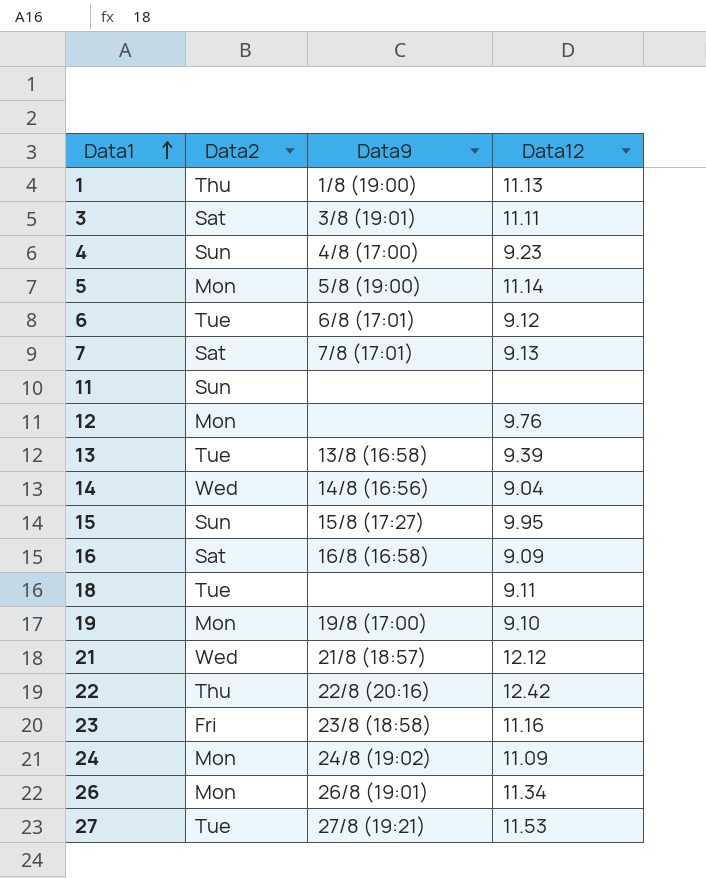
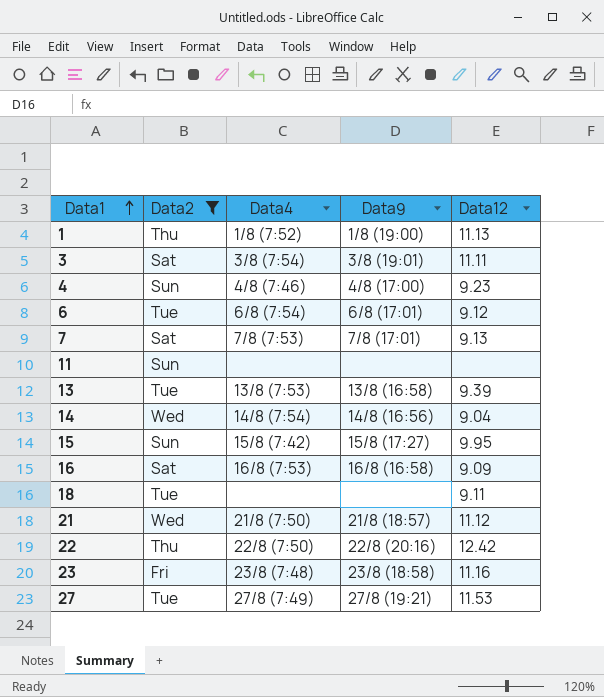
filter: none -> Data2 != Mon
column Data4 | position: none -> 3
21 | Data12: 12.12 -> 11.12

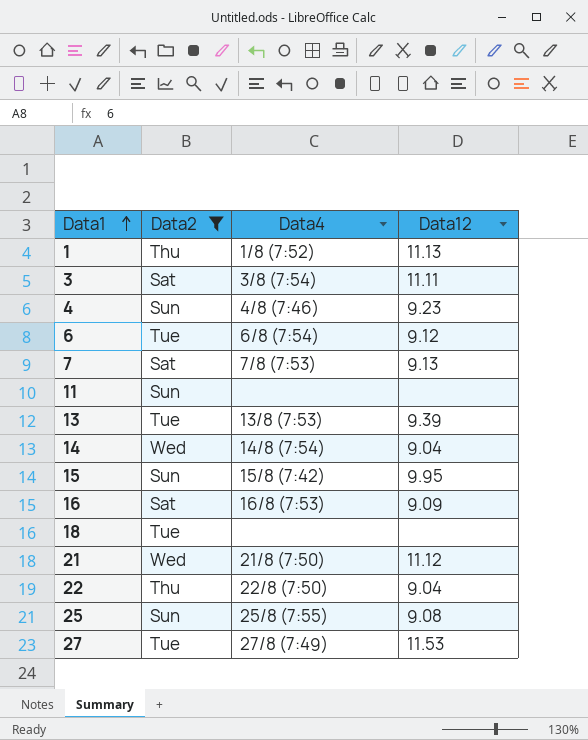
column Data9 | position: 4 -> none
row 23: Fri | 23/8 (7:48) | 23/8 (18:58) | 11.16 -> none
18 | Data12: 9.11 -> none
22 | Data12: 12.42 -> 9.04
row 25: none -> Sun | 25/8 (7:55) | 9.08

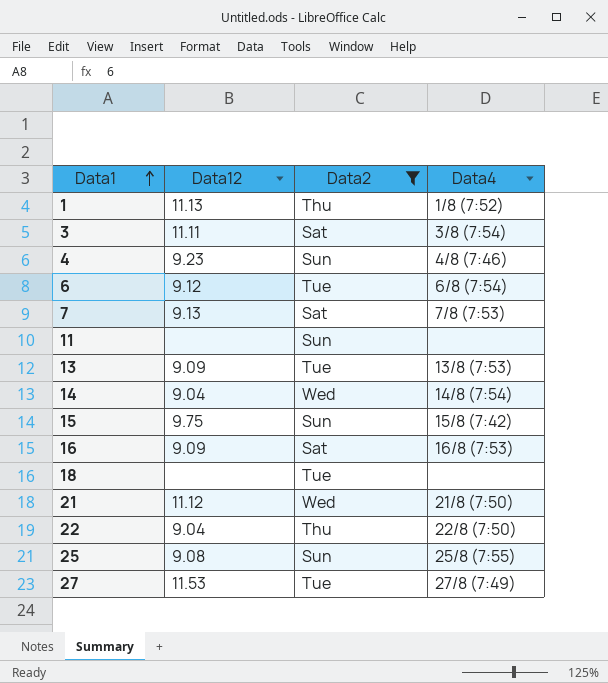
column Data12 | position: 4 -> 2
13 | Data12: 9.39 -> 9.09
15 | Data12: 9.95 -> 9.75

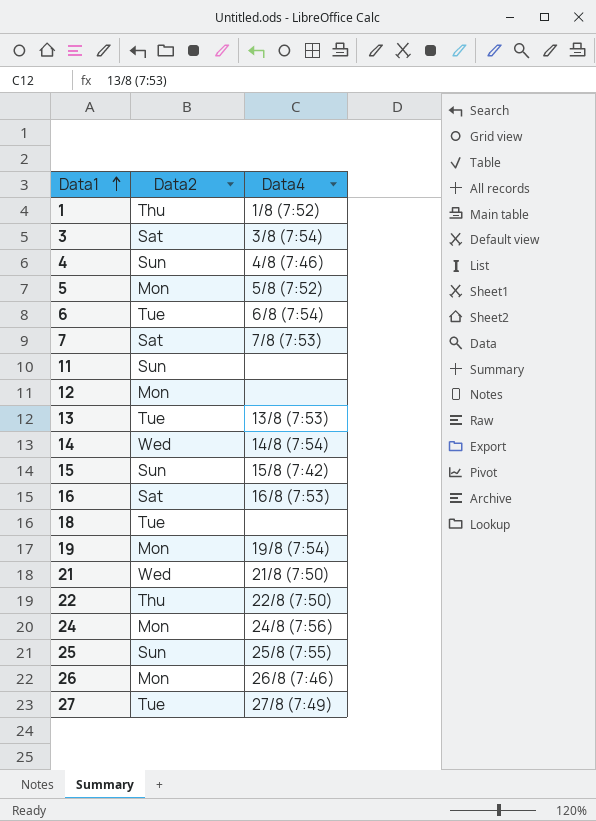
filter: Data2 != Mon -> none
column Data12 | position: 2 -> none

